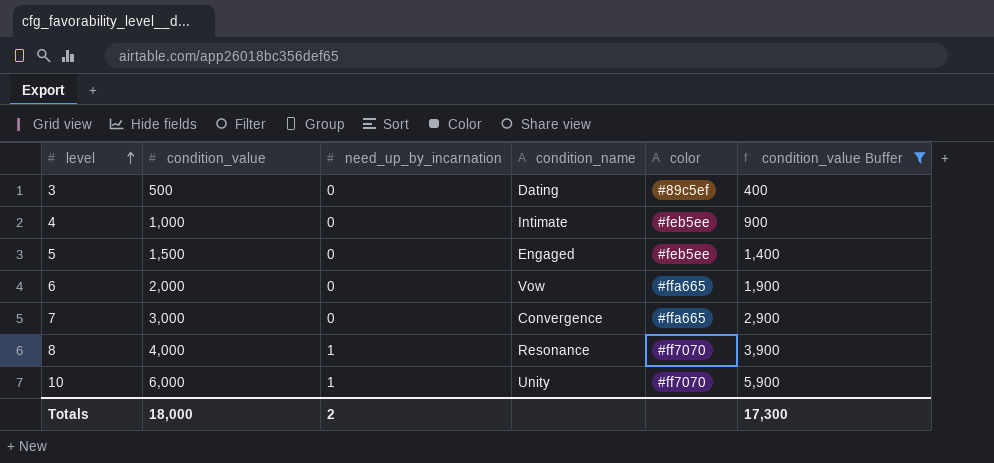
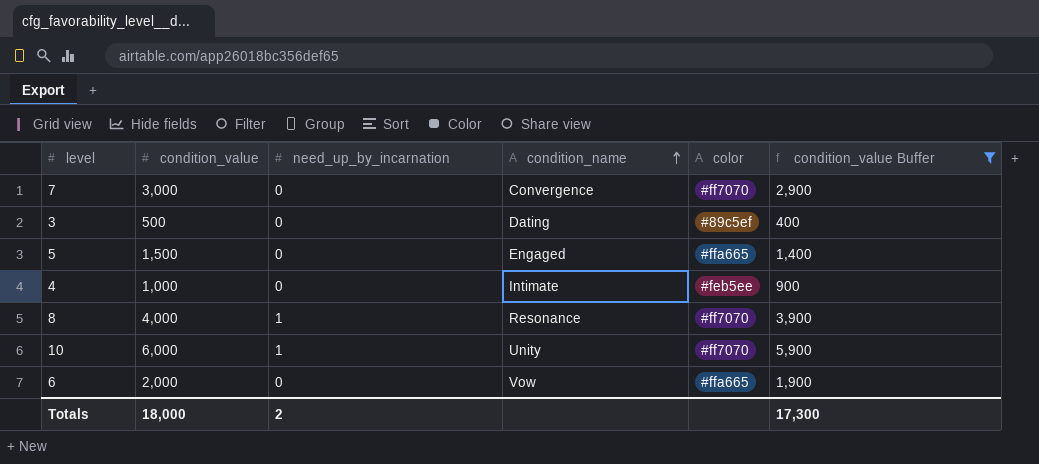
row order: level ascending -> condition_name ascending
7 | color: #ffa665 -> #ff7070
5 | color: #feb5ee -> #ffa665

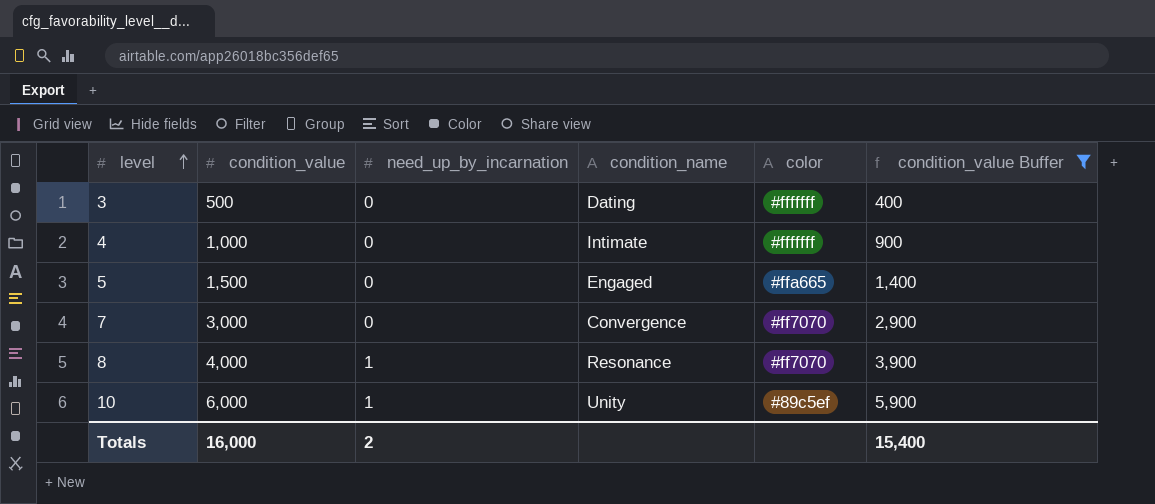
row order: condition_name ascending -> level ascending
row 6: 2,000 | 0 | Vow | #ffa665 | 1,900 -> none
3 | color: #89c5ef -> #fffffff
4 | color: #feb5ee -> #fffffff
10 | color: #ff7070 -> #89c5ef
Totals | condition_value: 18,000 -> 16,000
Totals | condition_value Buffer: 17,300 -> 15,400

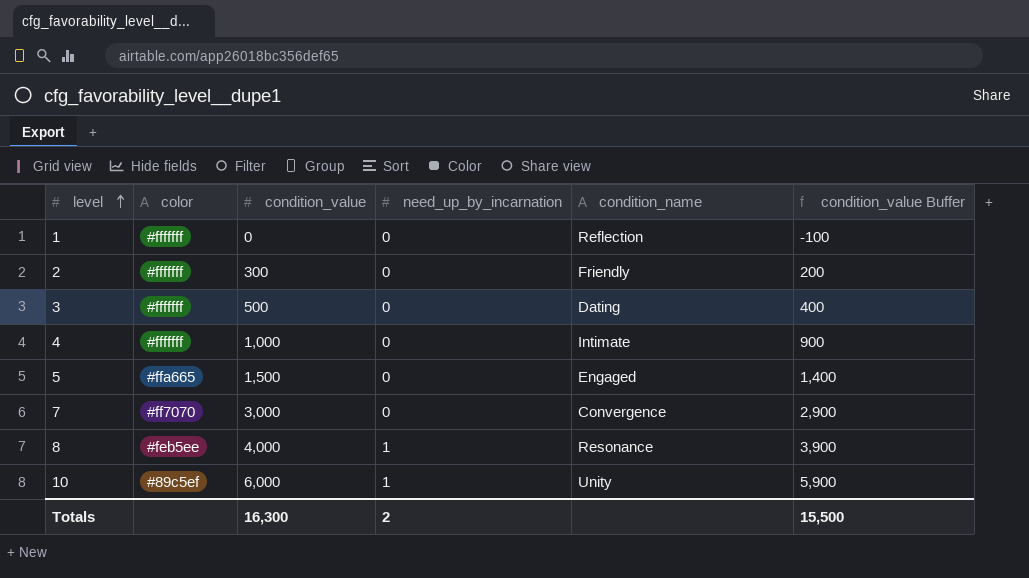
filter: condition_value Buffer >= 400 -> none
column color | position: 5 -> 2
8 | color: #ff7070 -> #feb5ee
Totals | condition_value: 16,000 -> 16,300
Totals | condition_value Buffer: 15,400 -> 15,500

